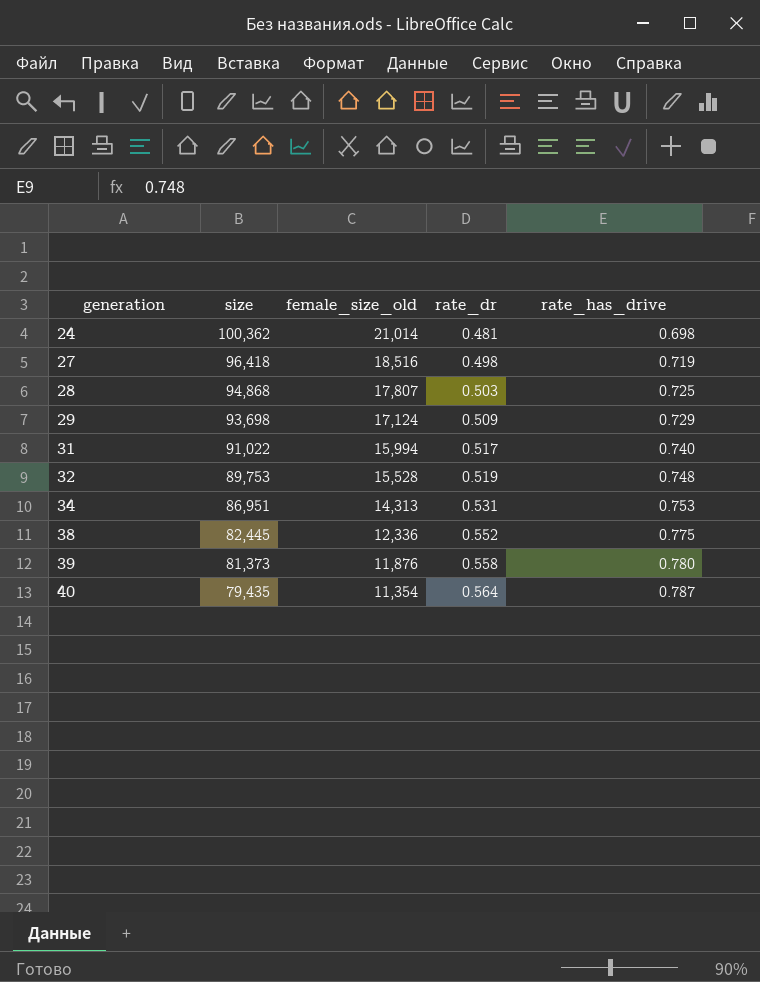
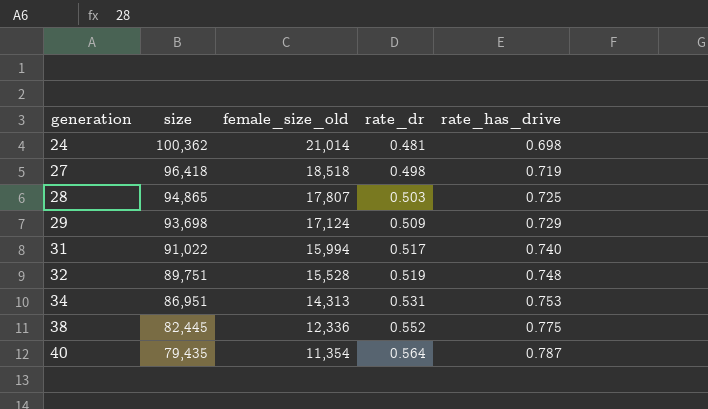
row 39: 81,373 | 11,876 | 0.558 | 0.780 -> none
27 | female_size_old: 18,516 -> 18,518
28 | size: 94,868 -> 94,865
32 | size: 89,753 -> 89,751

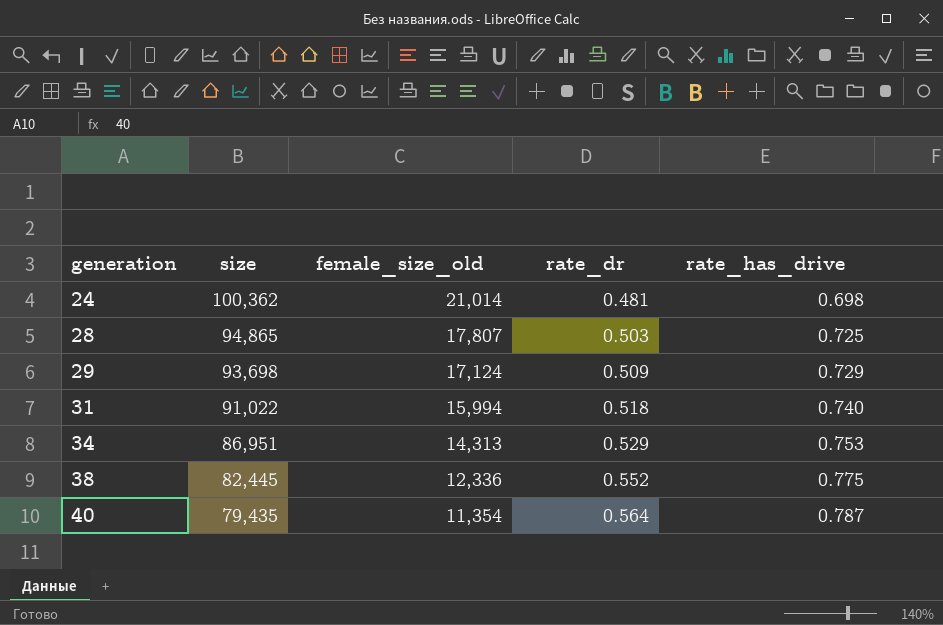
row 27: 96,418 | 18,518 | 0.498 | 0.719 -> none
row 32: 89,751 | 15,528 | 0.519 | 0.748 -> none
31 | rate_dr: 0.517 -> 0.518
34 | rate_dr: 0.531 -> 0.529

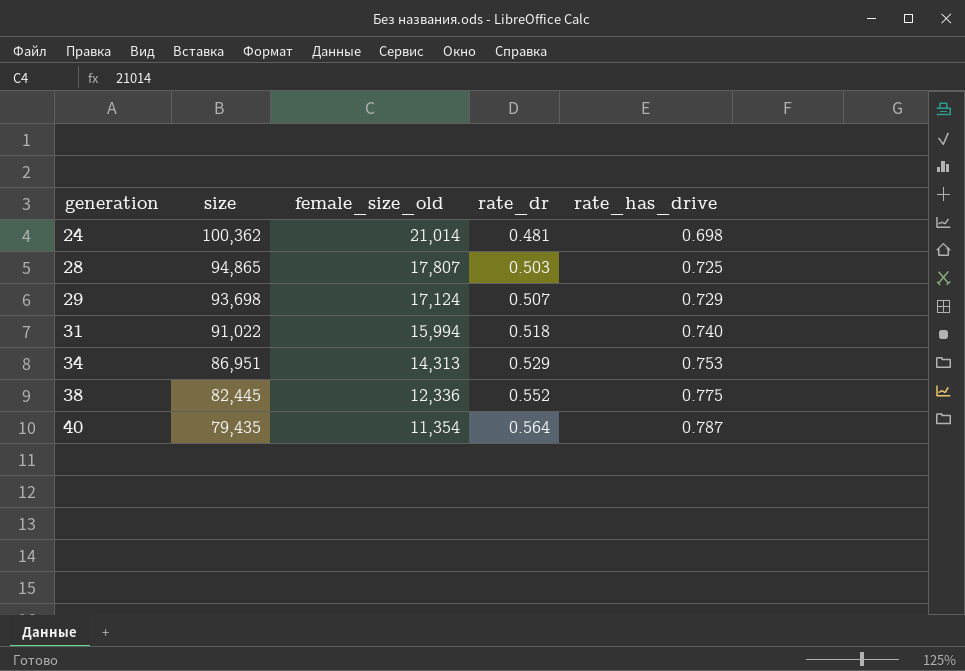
29 | rate_dr: 0.509 -> 0.507

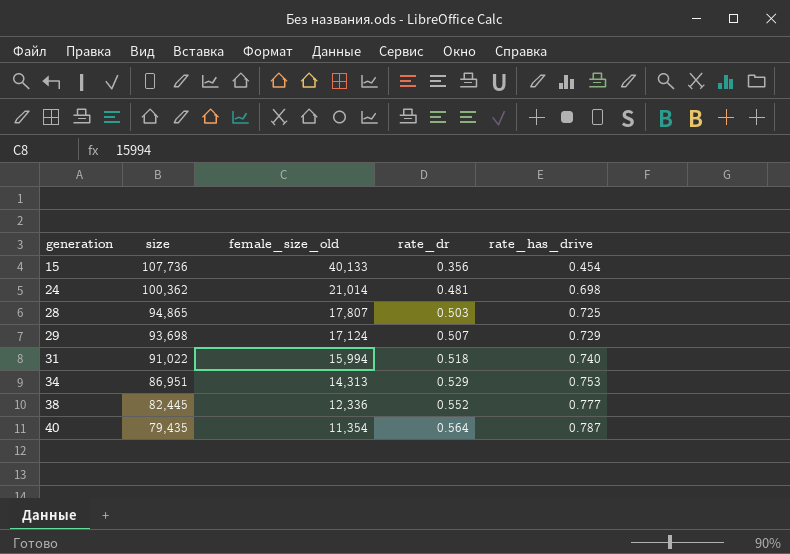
row 15: none -> 107,736 | 40,133 | 0.356 | 0.454
38 | rate_has_drive: 0.775 -> 0.777

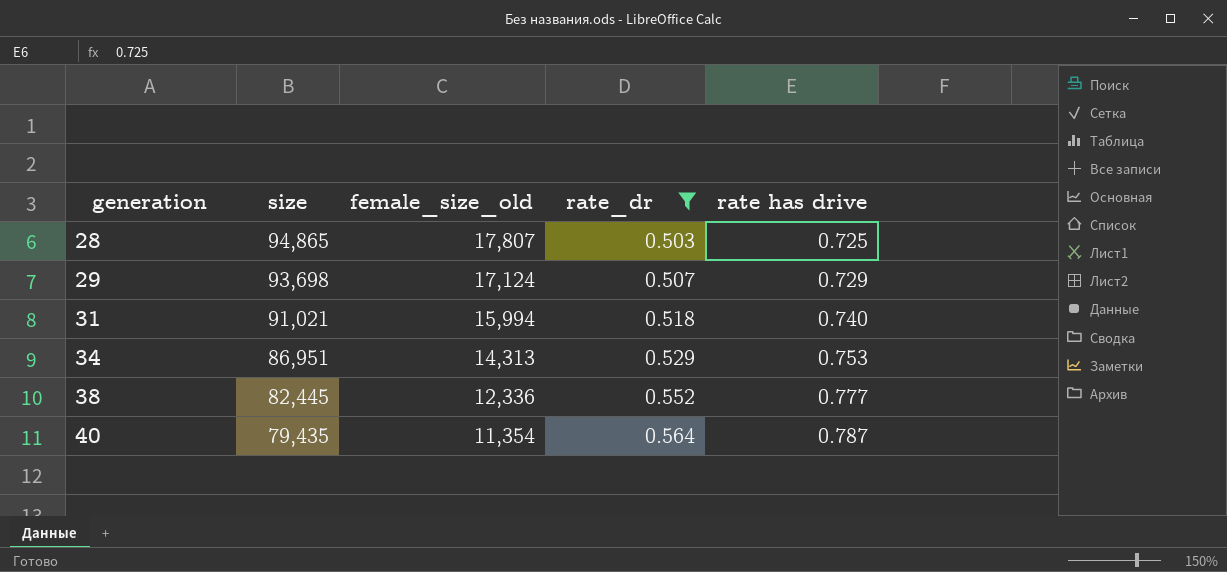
filter: none -> rate_dr >= 0.503
column name: rate_has_drive -> rate has drive
31 | size: 91,022 -> 91,021

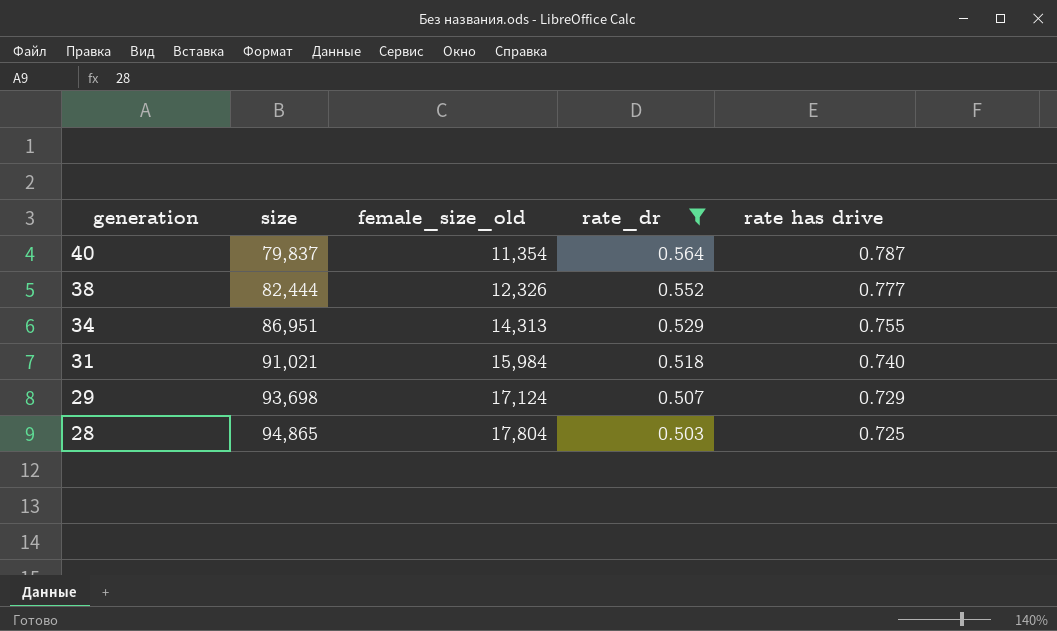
row order: generation ascending -> generation descending
40 | size: 79,435 -> 79,837
38 | size: 82,445 -> 82,444
38 | female_size_old: 12,336 -> 12,326
34 | rate has drive: 0.753 -> 0.755
31 | female_size_old: 15,994 -> 15,984
28 | female_size_old: 17,807 -> 17,804

